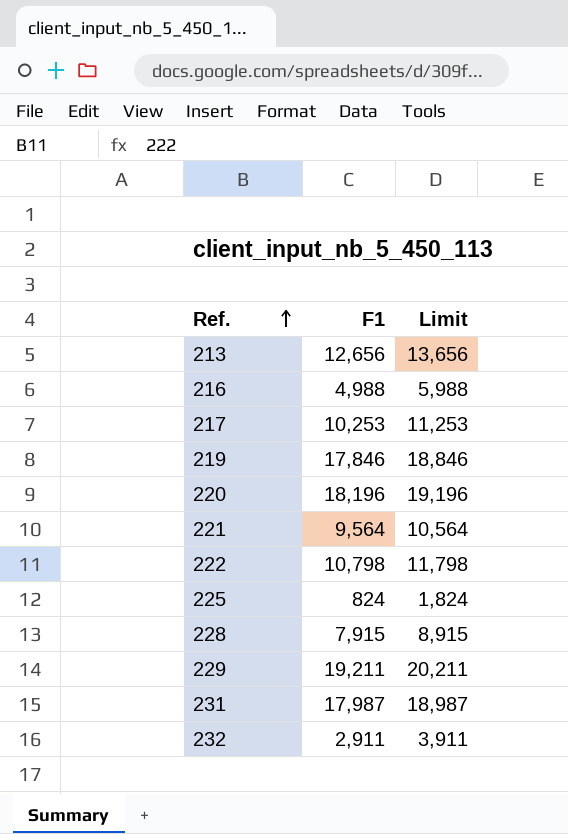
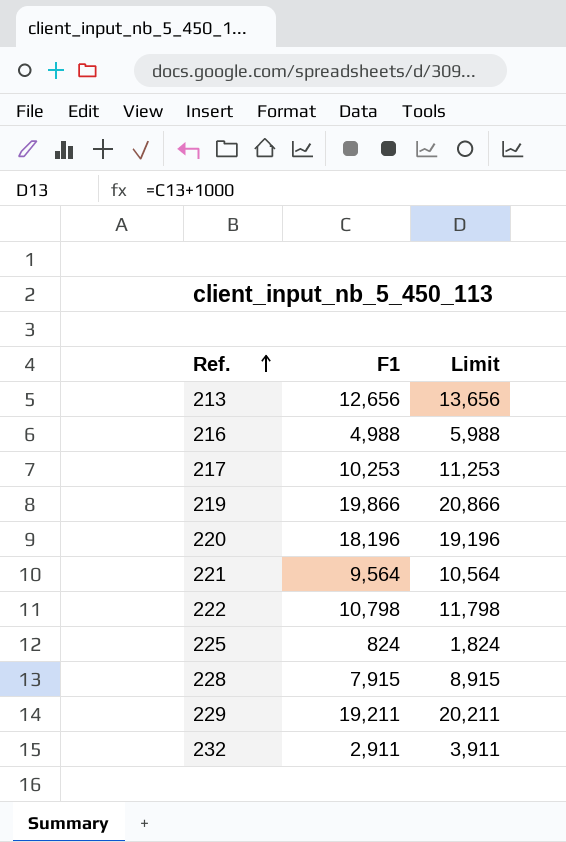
row 231: 17,987 | 18,987 -> none
219 | F1: 17,846 -> 19,866
219 | Limit: 18,846 -> 20,866

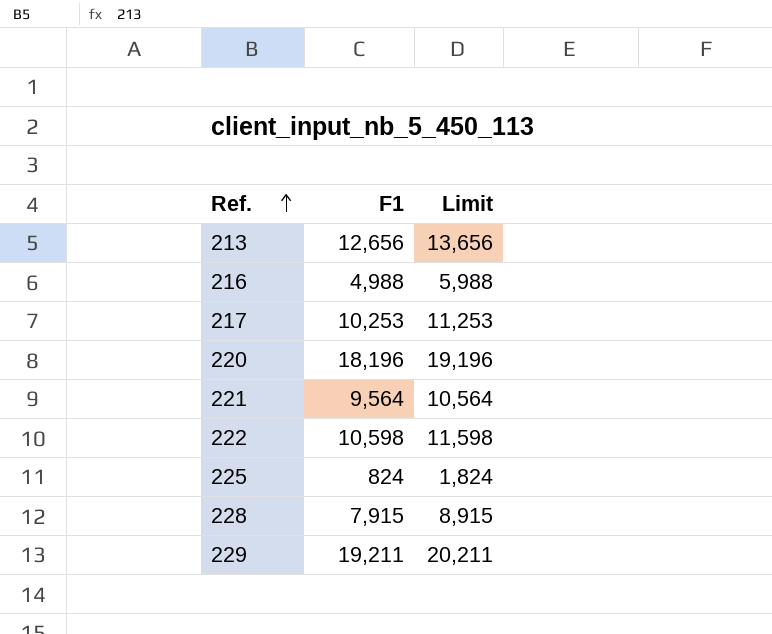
row 219: 19,866 | 20,866 -> none
row 232: 2,911 | 3,911 -> none
222 | F1: 10,798 -> 10,598
222 | Limit: 11,798 -> 11,598

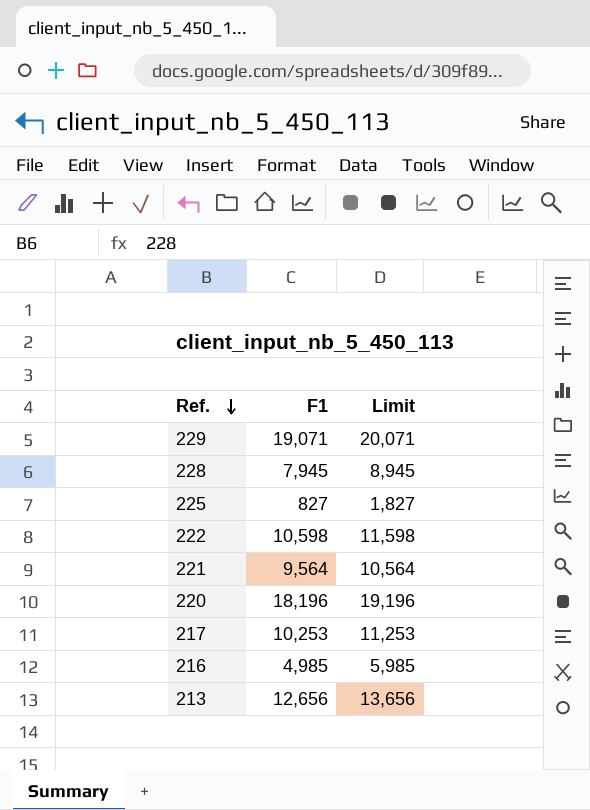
row order: Ref. ascending -> Ref. descending
229 | F1: 19,211 -> 19,071
229 | Limit: 20,211 -> 20,071
228 | F1: 7,915 -> 7,945
228 | Limit: 8,915 -> 8,945
225 | F1: 824 -> 827
225 | Limit: 1,824 -> 1,827
216 | F1: 4,988 -> 4,985
216 | Limit: 5,988 -> 5,985

